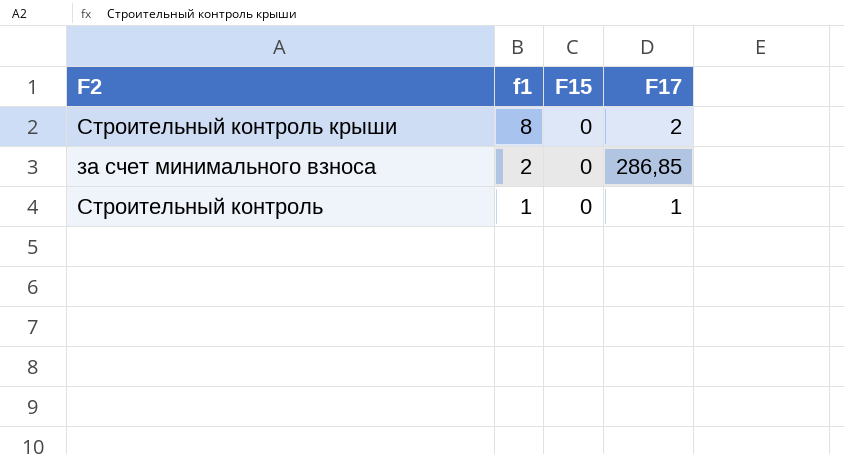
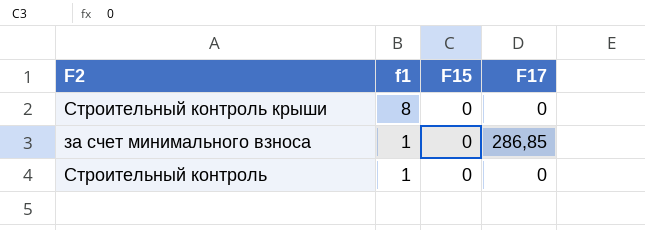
Строительный контроль крыши | F17: 2 -> 0
за счет минимального взноса | f1: 2 -> 1
Строительный контроль | F17: 1 -> 0

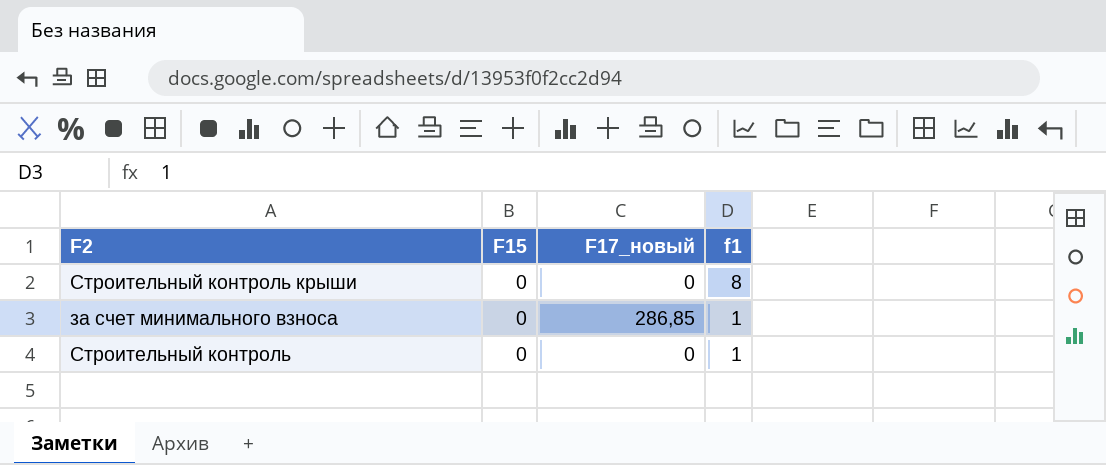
column name: F17 -> F17_новый
column f1 | position: 2 -> 4

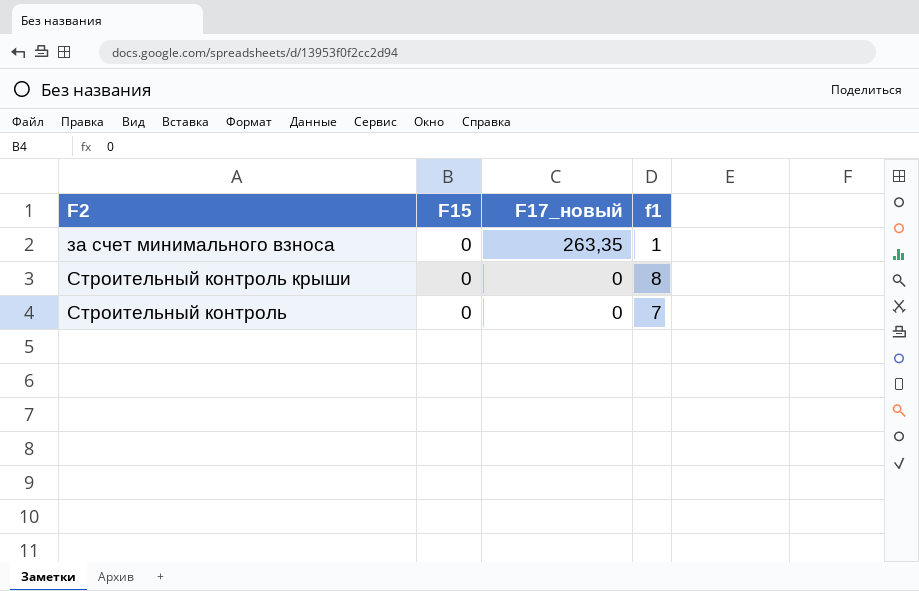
row order: f1 descending -> F17_новый descending
за счет минимального взноса | F17_новый: 286,85 -> 263,35
Строительный контроль | f1: 1 -> 7

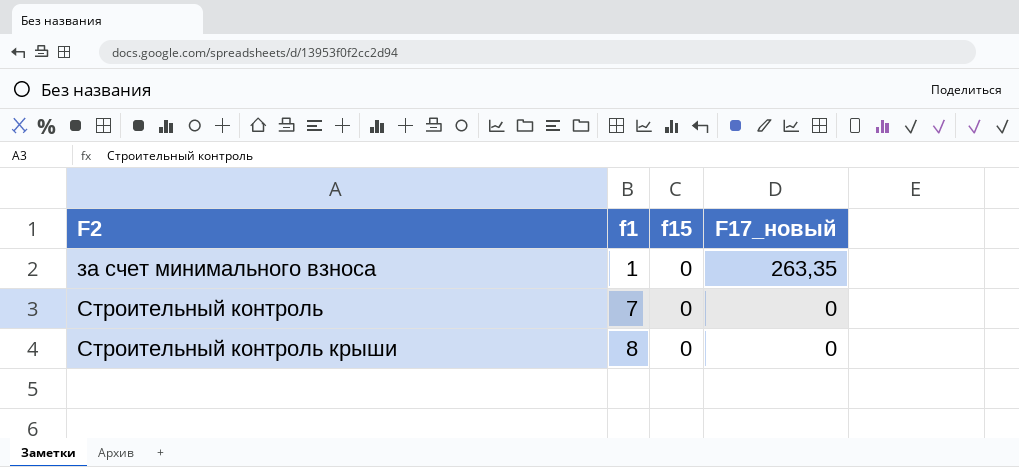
row order: F17_новый descending -> F2 ascending
column f1 | position: 4 -> 2
column name: F15 -> f15

